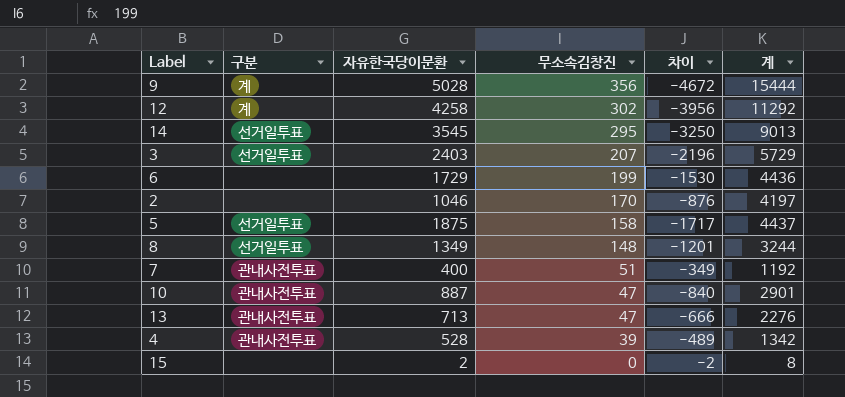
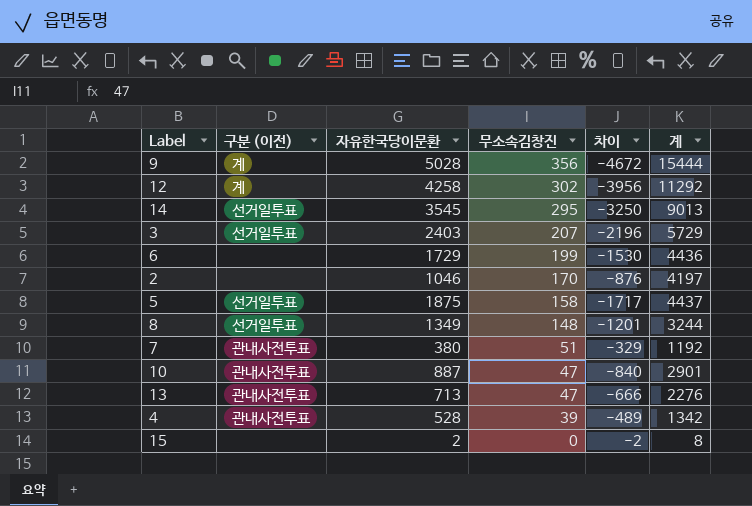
column name: 구분 -> 구분 (이전)
7 | 자유한국당이문환: 400 -> 380
7 | 차이: -349 -> -329

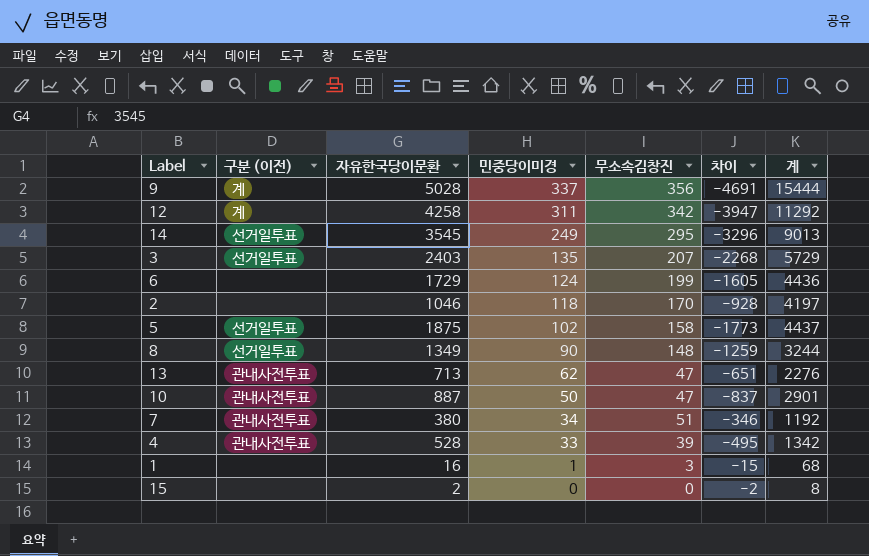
row order: 무소속김창진 descending -> 민중당이미경 descending
column 민중당이미경 | position: none -> 4
column 차이 | formula: [무소속김창진] - [자유한국당이문환] -> [민중당이미경] - [자유한국당이문환]
12 | 무소속김창진: 302 -> 342
row 1: none -> none | 16 | 1 | 3 | -15 | 68

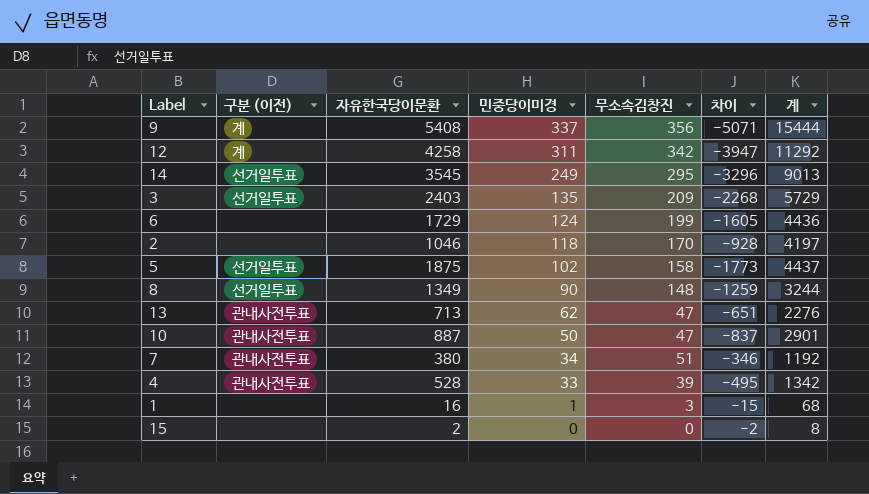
9 | 자유한국당이문환: 5028 -> 5408
9 | 차이: -4691 -> -5071
3 | 무소속김창진: 207 -> 209

